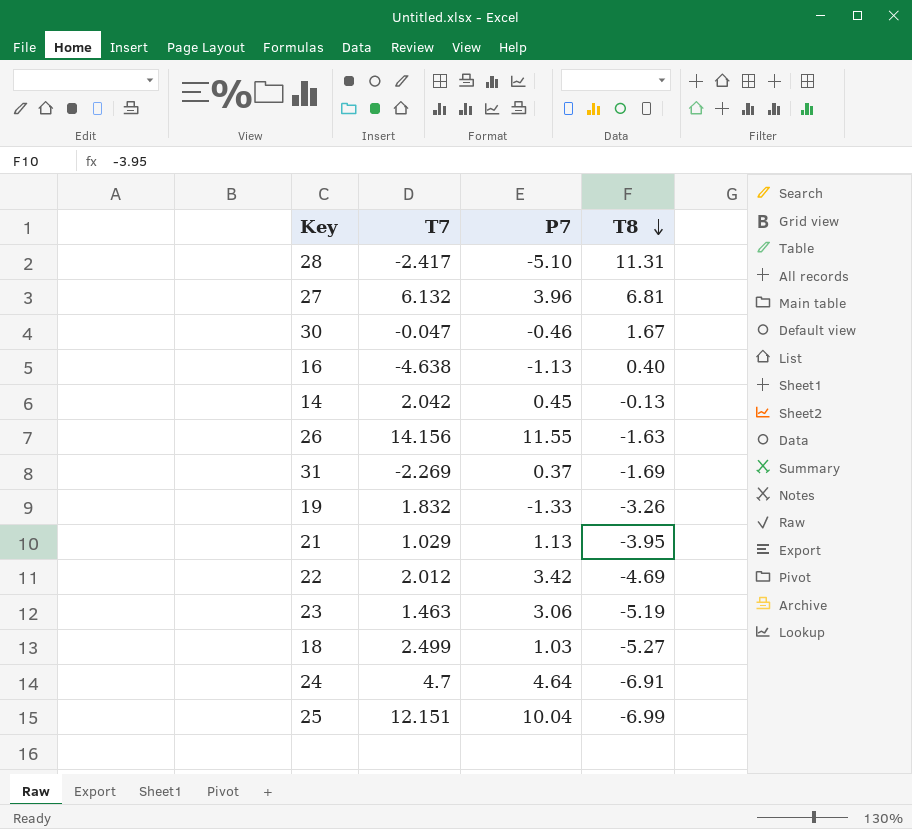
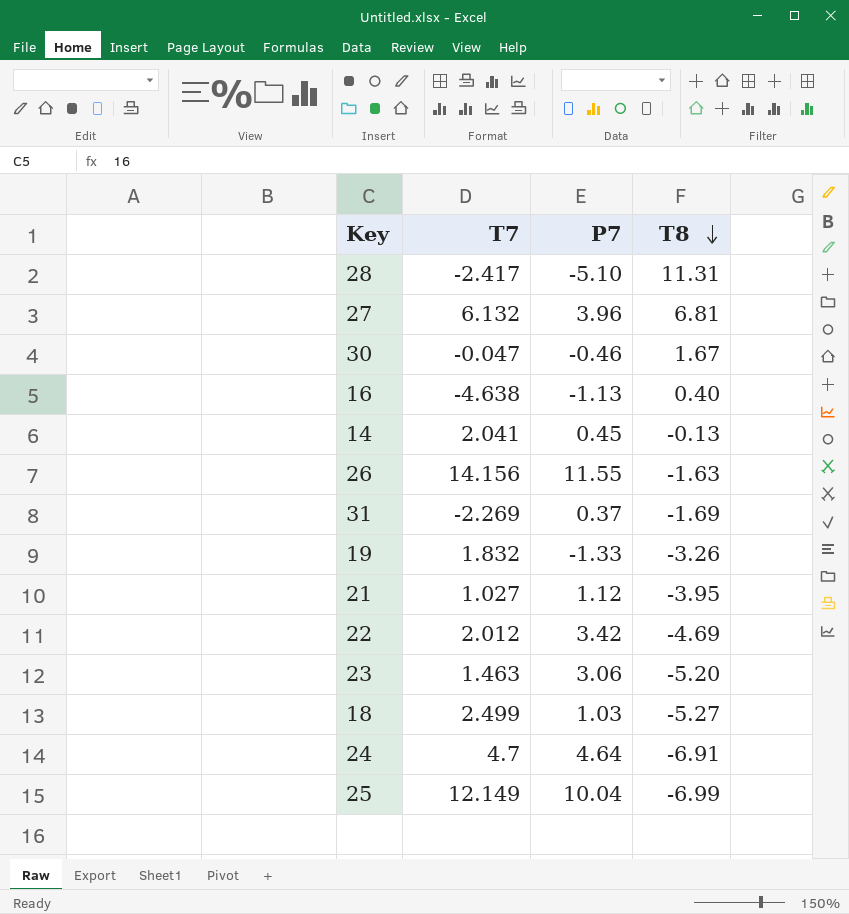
14 | T7: 2.042 -> 2.041
21 | T7: 1.029 -> 1.027
21 | P7: 1.13 -> 1.12
23 | T8: -5.19 -> -5.20
25 | T7: 12.151 -> 12.149

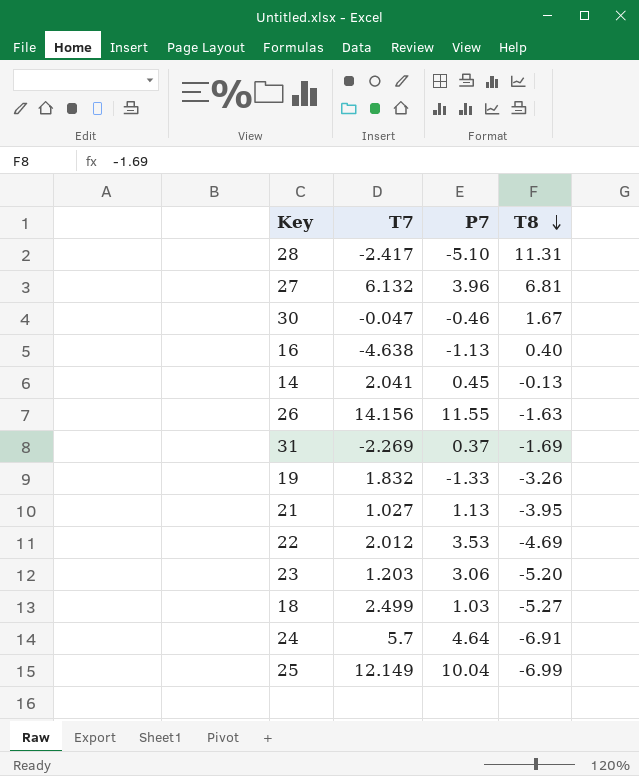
21 | P7: 1.12 -> 1.13
22 | P7: 3.42 -> 3.53
23 | T7: 1.463 -> 1.203
24 | T7: 4.7 -> 5.7

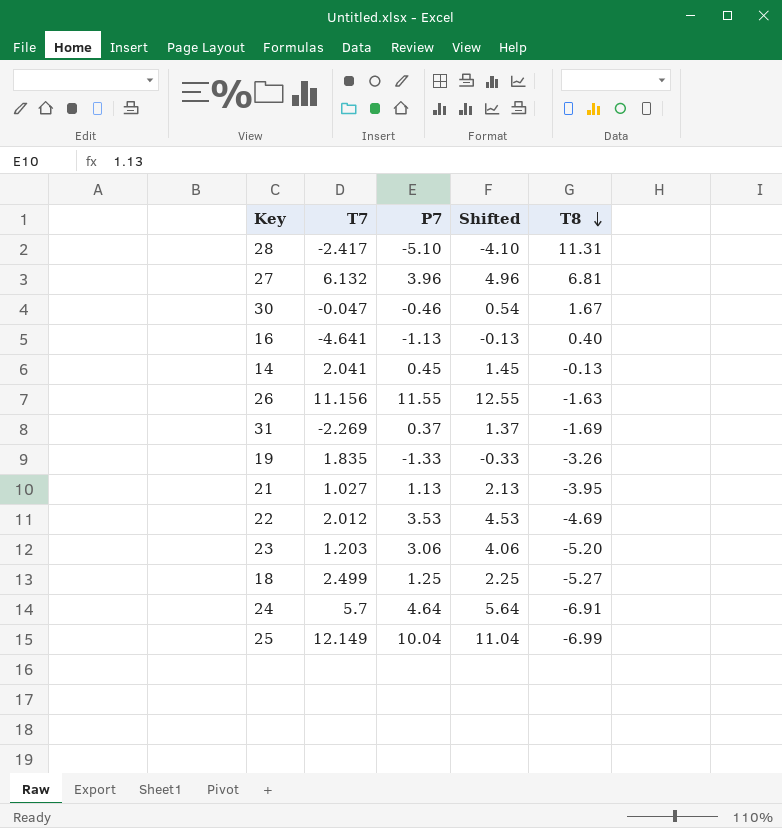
column Shifted | formula: none -> [P7] + 1
16 | T7: -4.638 -> -4.641
26 | T7: 14.156 -> 11.156
19 | T7: 1.832 -> 1.835
18 | P7: 1.03 -> 1.25

